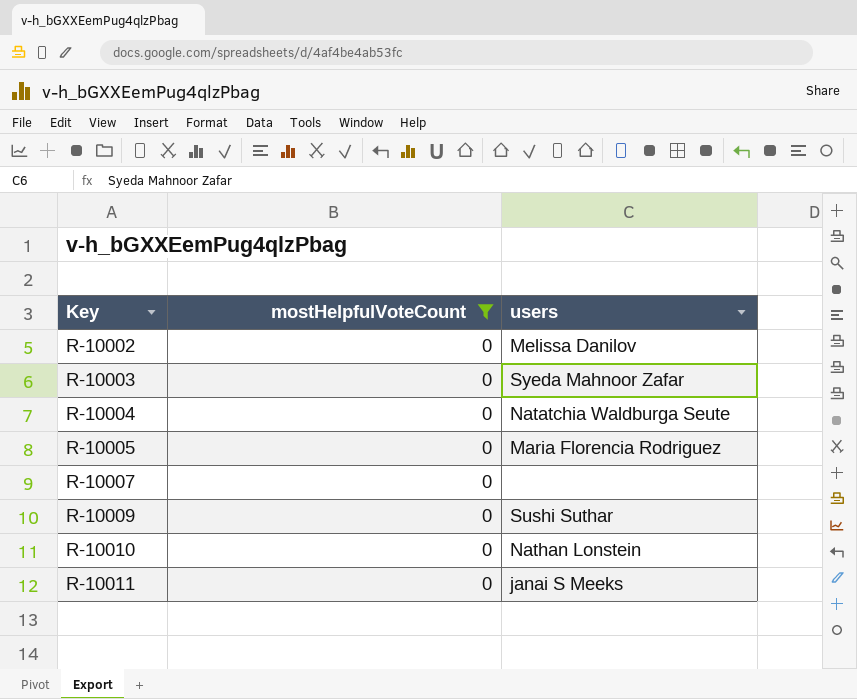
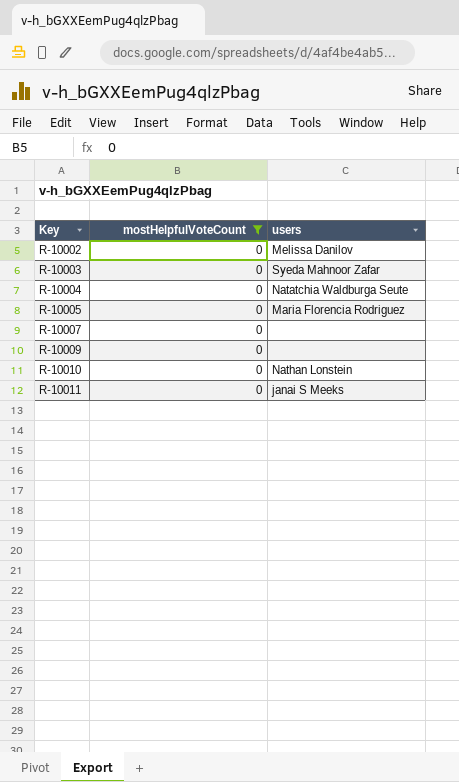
R-10009 | users: Sushi Suthar -> none

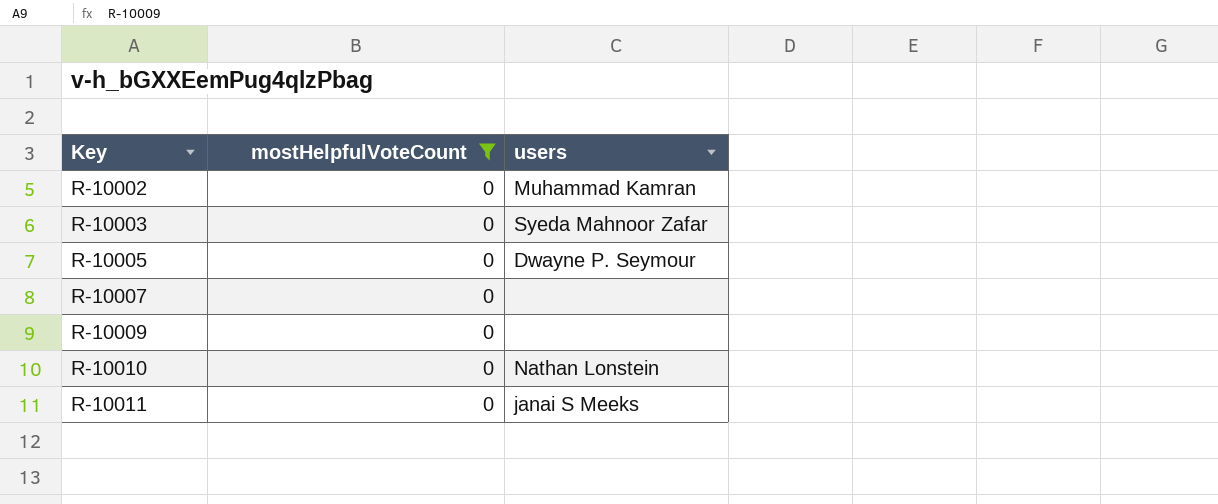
row R-10004: 0 | Natatchia Waldburga Seute -> none
R-10002 | users: Melissa Danilov -> Muhammad Kamran
R-10005 | users: Maria Florencia Rodriguez -> Dwayne P. Seymour

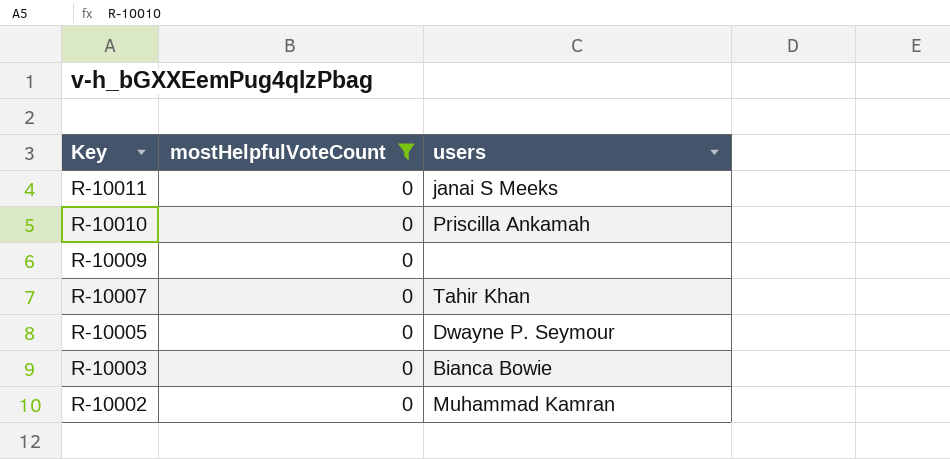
row order: Key ascending -> Key descending
R-10010 | users: Nathan Lonstein -> Priscilla Ankamah
R-10007 | users: none -> Tahir Khan
R-10003 | users: Syeda Mahnoor Zafar -> Bianca Bowie

